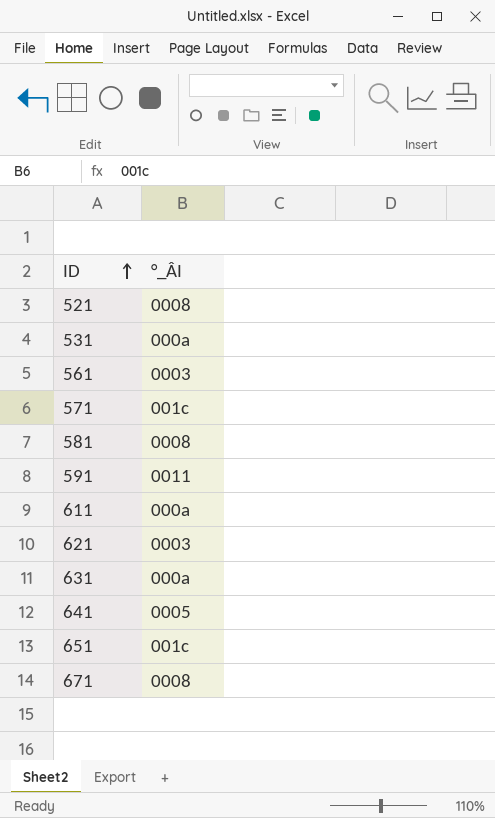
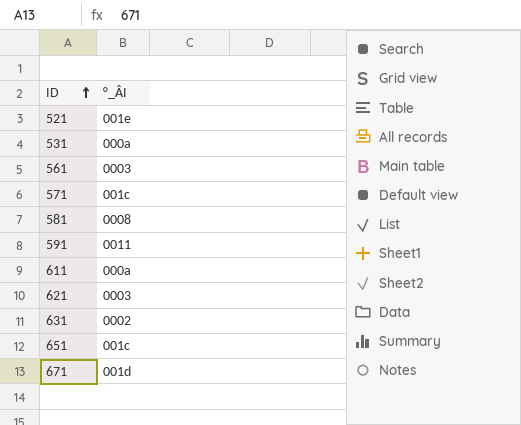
row 641: 0005 -> none
521 | °_ÂI: 0008 -> 001e
631 | °_ÂI: 000a -> 0002
671 | °_ÂI: 0008 -> 001d

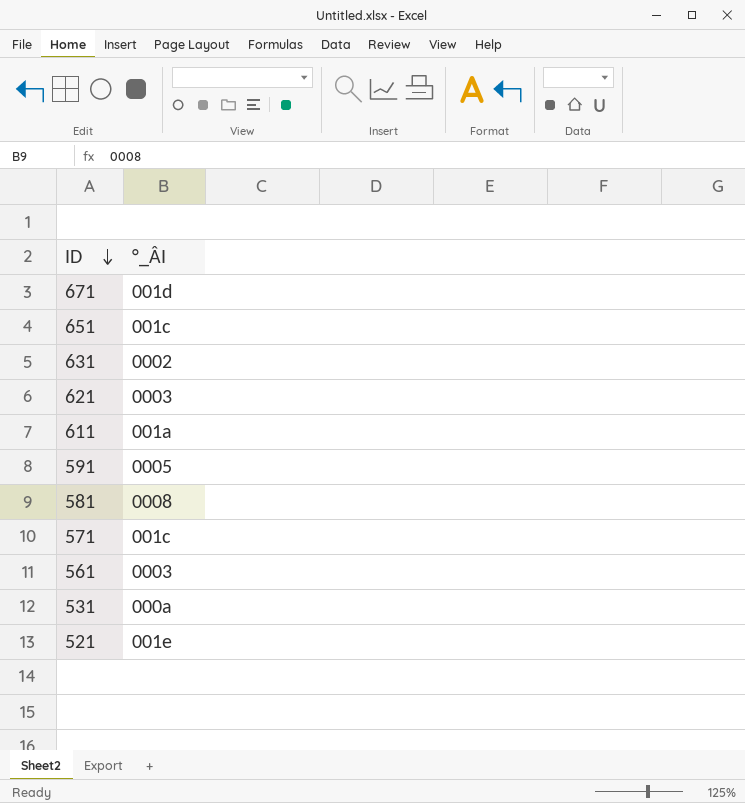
row order: ID ascending -> ID descending
611 | °_ÂI: 000a -> 001a
591 | °_ÂI: 0011 -> 0005

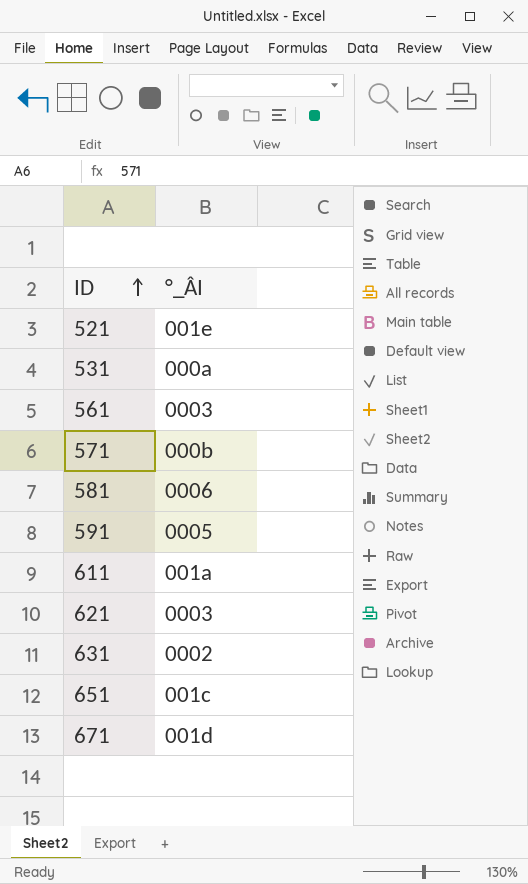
row order: ID descending -> ID ascending
571 | °_ÂI: 001c -> 000b
581 | °_ÂI: 0008 -> 0006

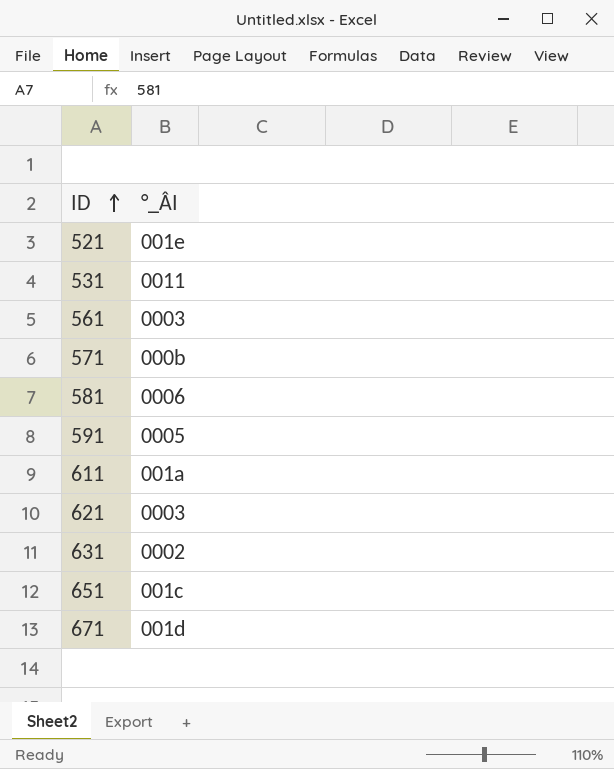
531 | °_ÂI: 000a -> 0011

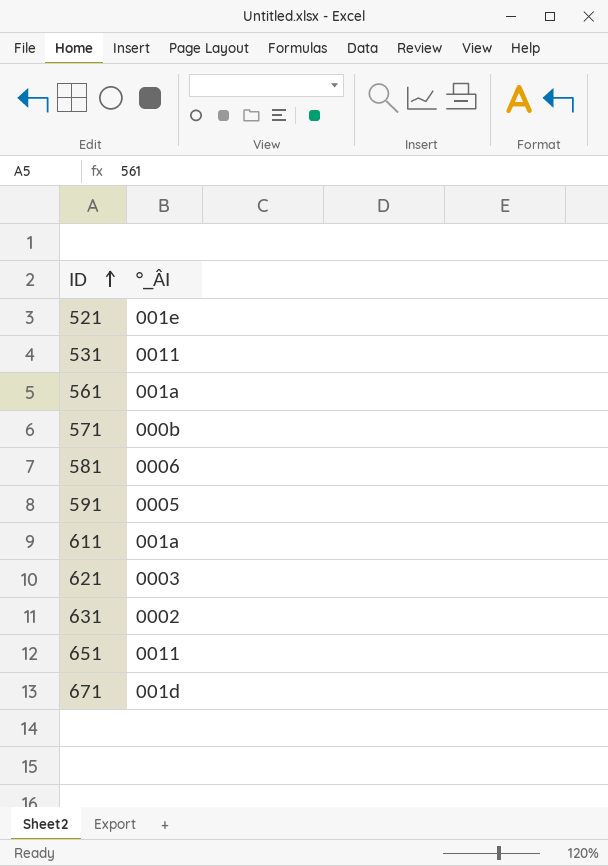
561 | °_ÂI: 0003 -> 001a
651 | °_ÂI: 001c -> 0011

